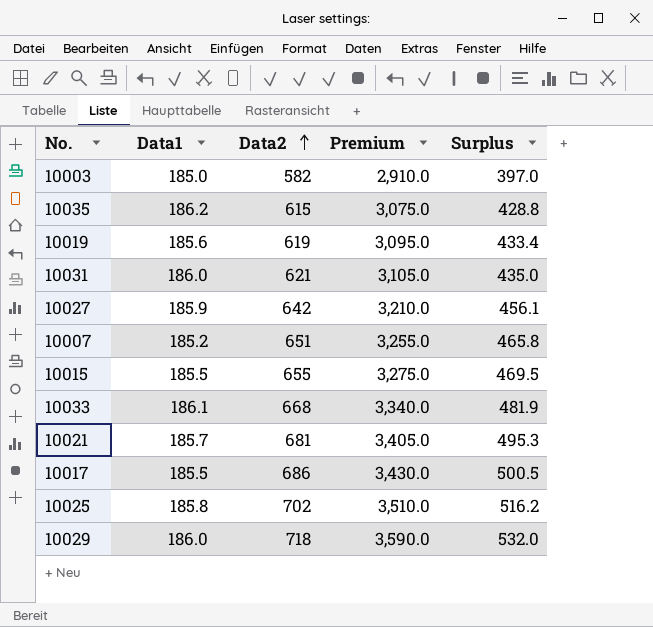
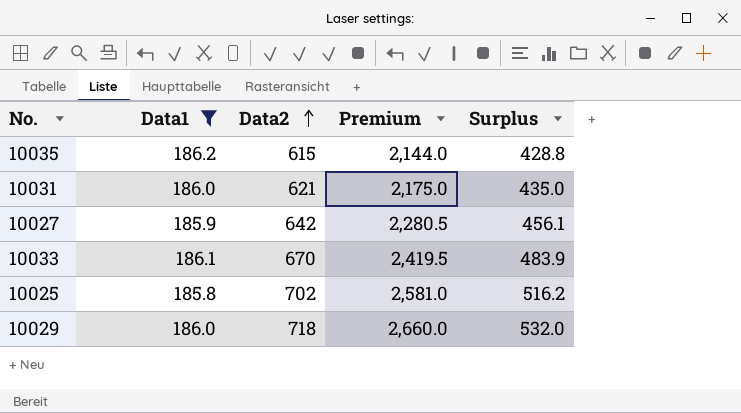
filter: none -> Data1 >= 185.8
column Premium | formula: [Data2] * 5 -> [Surplus] * 5
10033 | Data2: 668 -> 670
10033 | Surplus: 481.9 -> 483.9

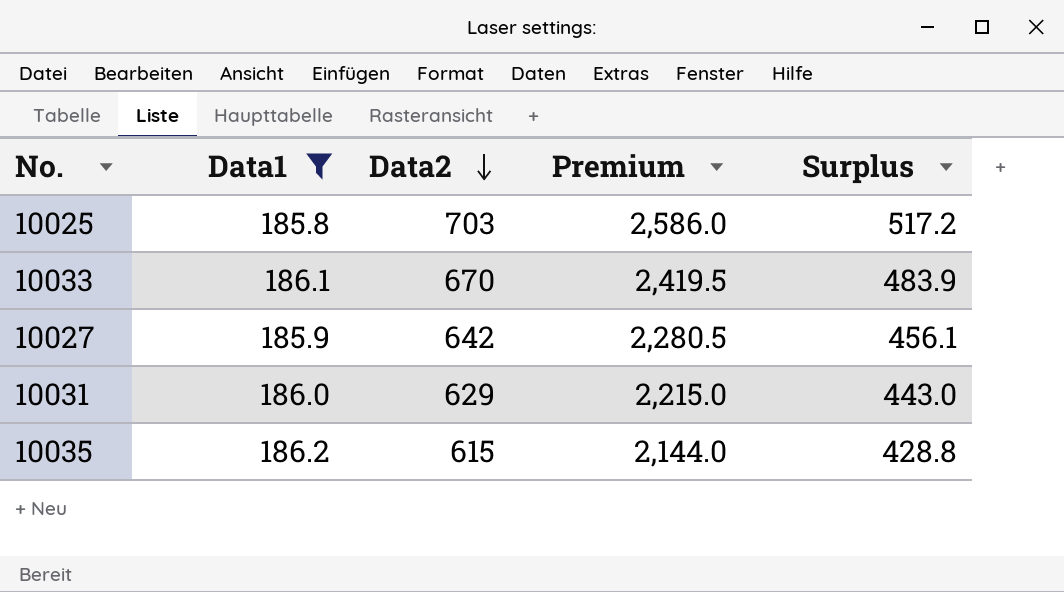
row order: Data2 ascending -> Data2 descending
row 10029: 186.0 | 718 | 2,660.0 | 532.0 -> none
10025 | Data2: 702 -> 703
10025 | Premium: 2,581.0 -> 2,586.0
10025 | Surplus: 516.2 -> 517.2
10031 | Data2: 621 -> 629
10031 | Premium: 2,175.0 -> 2,215.0
10031 | Surplus: 435.0 -> 443.0

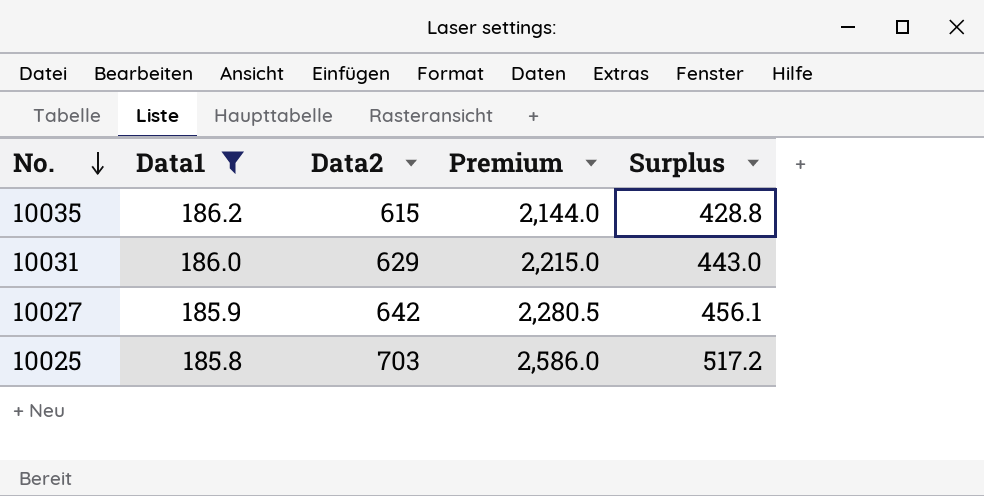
row order: Data2 descending -> No. descending
row 10033: 186.1 | 670 | 2,419.5 | 483.9 -> none

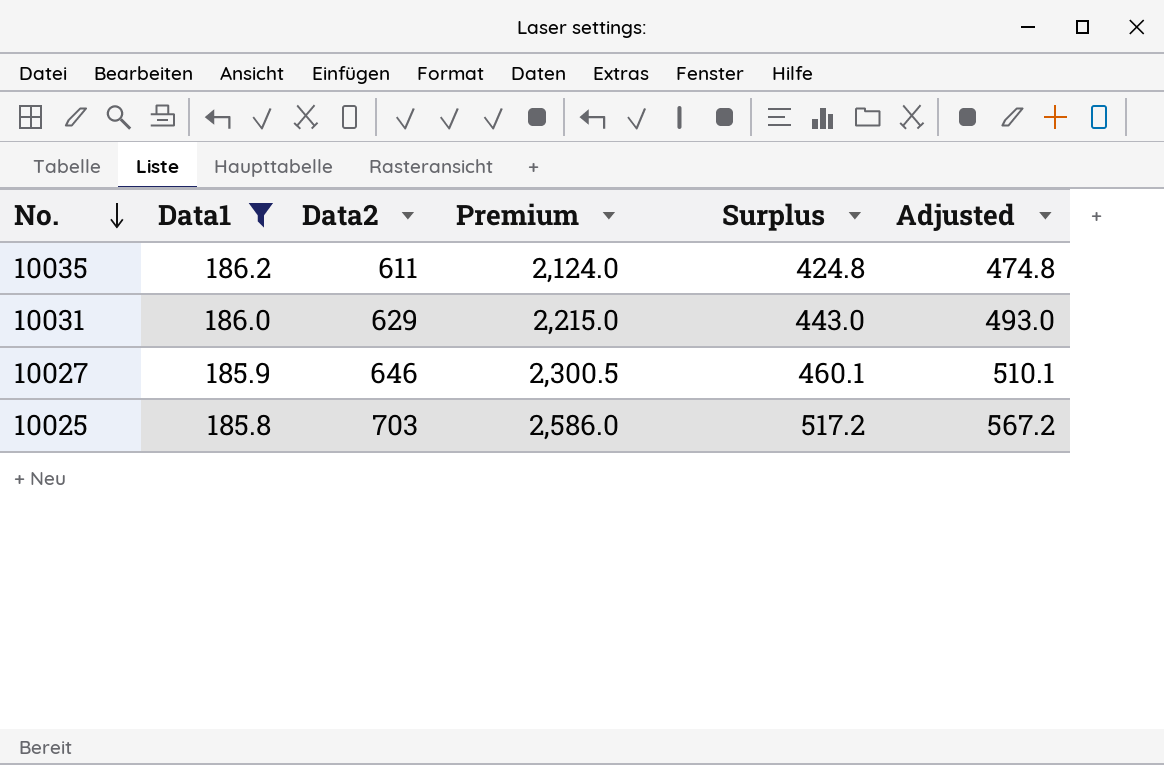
column Adjusted | formula: none -> [Surplus] + 50
10035 | Data2: 615 -> 611
10035 | Premium: 2,144.0 -> 2,124.0
10035 | Surplus: 428.8 -> 424.8
10027 | Data2: 642 -> 646
10027 | Premium: 2,280.5 -> 2,300.5
10027 | Surplus: 456.1 -> 460.1

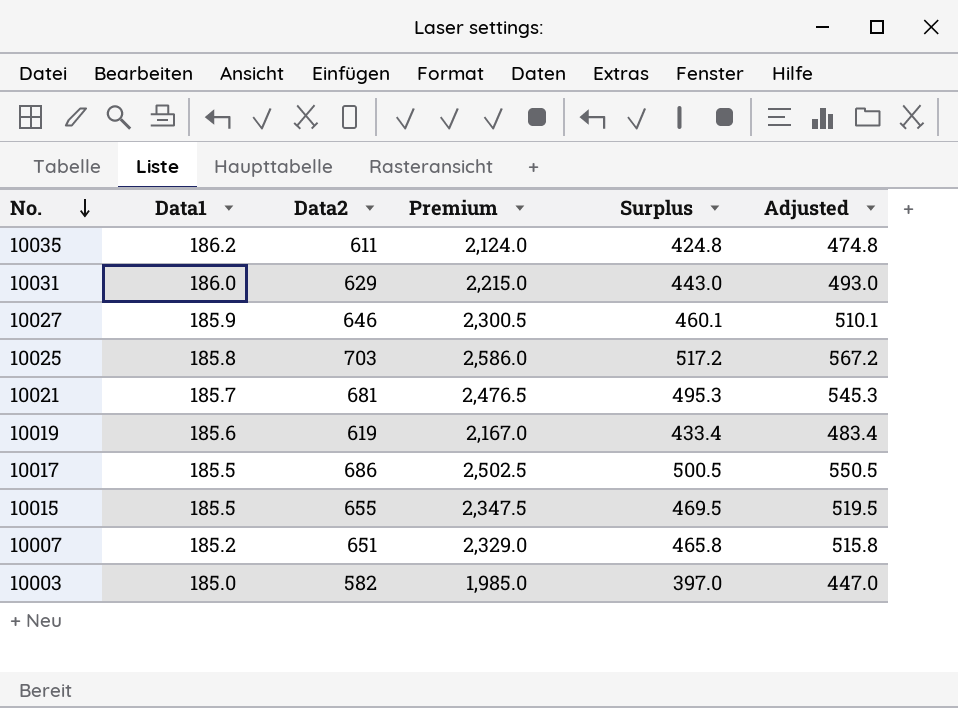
filter: Data1 >= 185.8 -> none

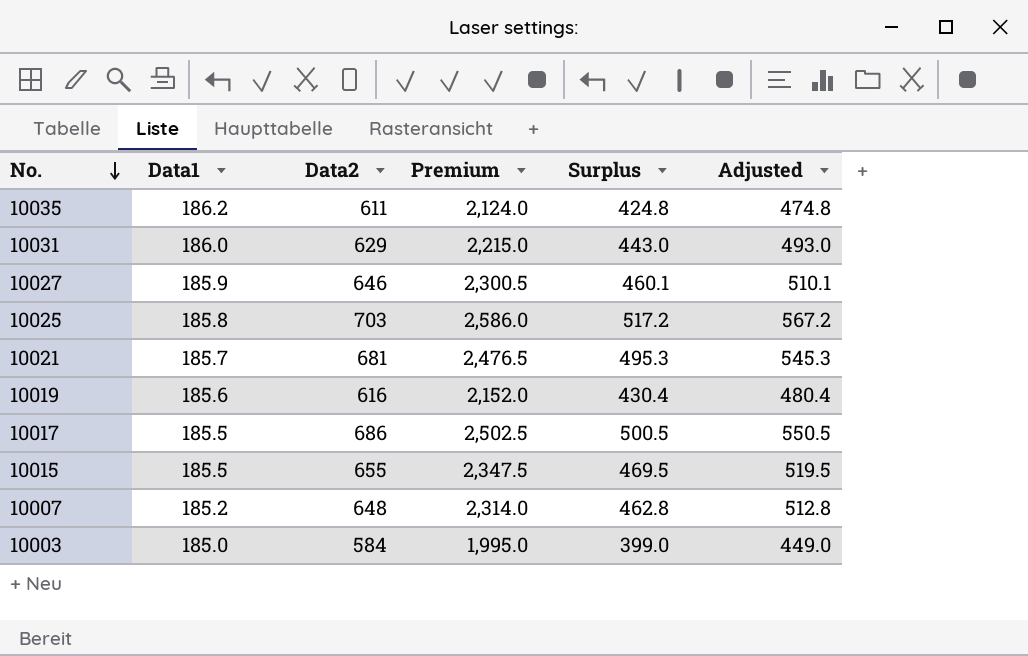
10019 | Data2: 619 -> 616
10019 | Premium: 2,167.0 -> 2,152.0
10019 | Surplus: 433.4 -> 430.4
10019 | Adjusted: 483.4 -> 480.4
10007 | Data2: 651 -> 648
10007 | Premium: 2,329.0 -> 2,314.0
10007 | Surplus: 465.8 -> 462.8
10007 | Adjusted: 515.8 -> 512.8
10003 | Data2: 582 -> 584
10003 | Premium: 1,985.0 -> 1,995.0
10003 | Surplus: 397.0 -> 399.0
10003 | Adjusted: 447.0 -> 449.0

